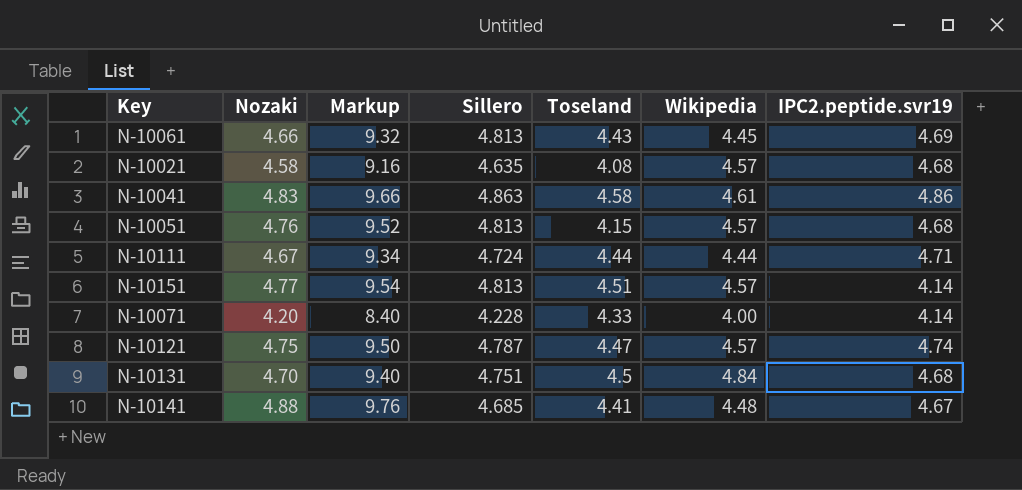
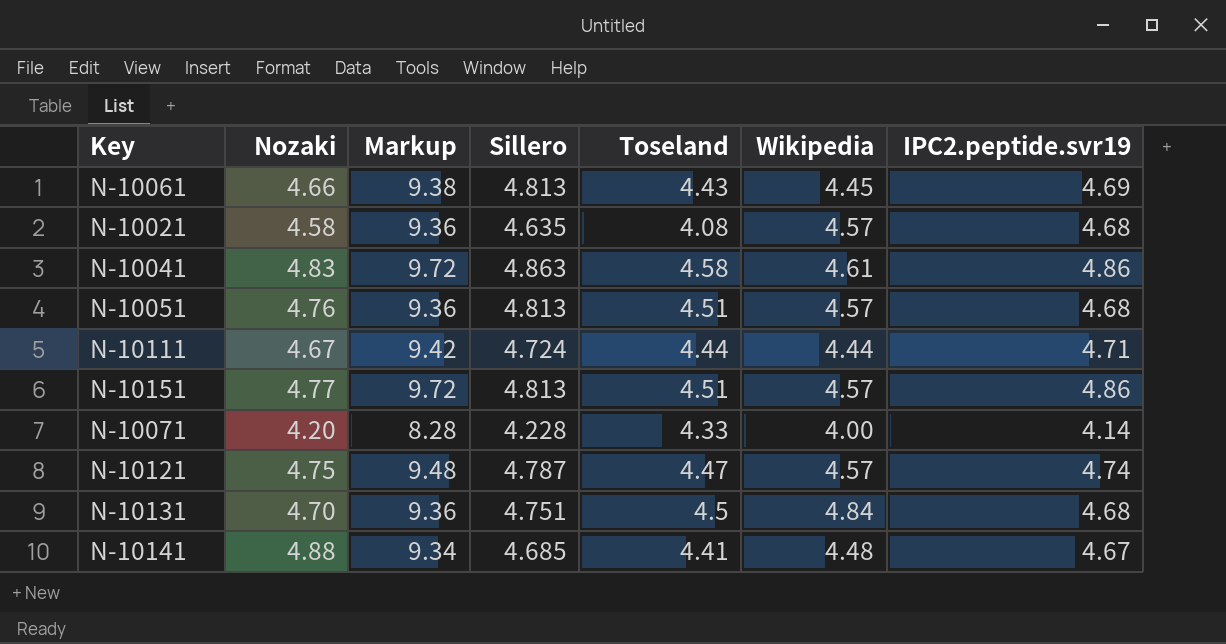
column Markup | formula: [Nozaki] * 2 -> [IPC2.peptide.svr19] * 2
N-10051 | Toseland: 4.15 -> 4.51
N-10151 | IPC2.peptide.svr19: 4.14 -> 4.86

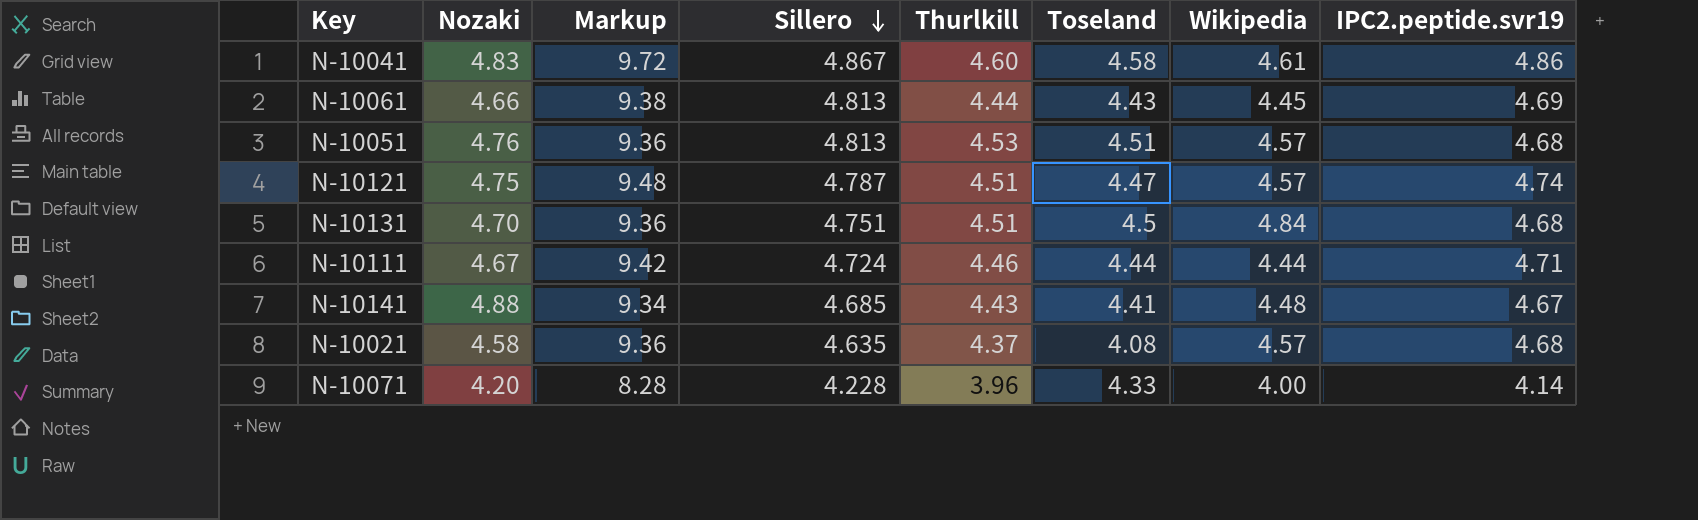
row order: none -> Sillero descending
column Thurlkill | position: none -> 5
row N-10151: 4.77 | 9.72 | 4.813 | 4.51 | 4.57 | 4.86 -> none
N-10041 | Sillero: 4.863 -> 4.867

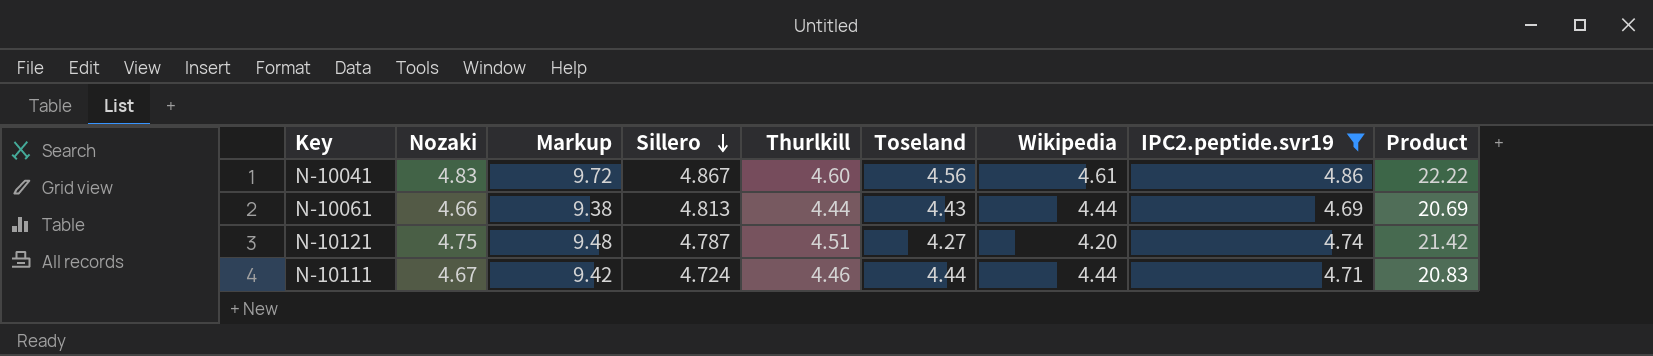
filter: none -> IPC2.peptide.svr19 >= 4.69
column Product | formula: none -> [Nozaki] * [Thurlkill]
N-10041 | Toseland: 4.58 -> 4.56
N-10061 | Wikipedia: 4.45 -> 4.44
N-10121 | Toseland: 4.47 -> 4.27
N-10121 | Wikipedia: 4.57 -> 4.20

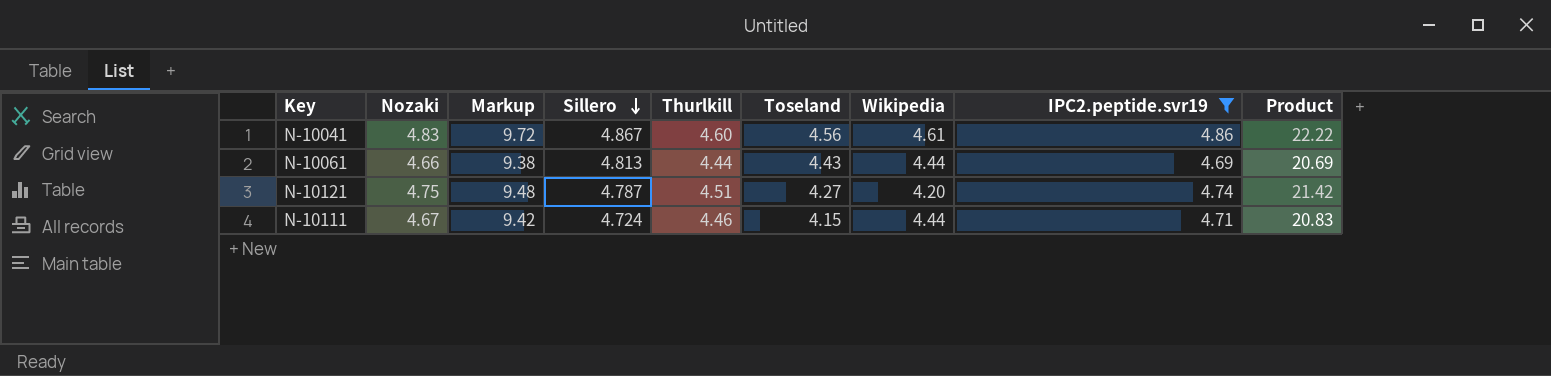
N-10111 | Toseland: 4.44 -> 4.15

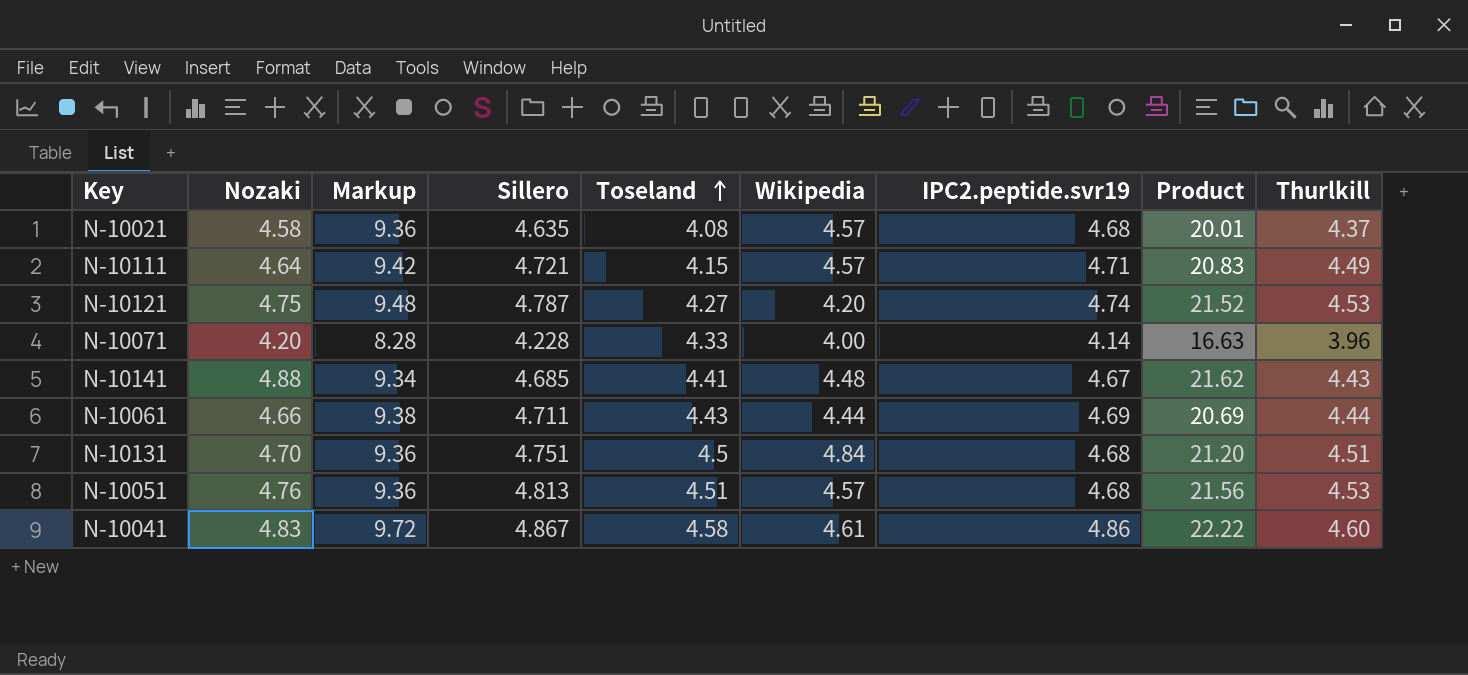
filter: IPC2.peptide.svr19 >= 4.69 -> none
row order: Sillero descending -> Toseland ascending
column Thurlkill | position: 5 -> 9
N-10111 | Nozaki: 4.67 -> 4.64
N-10111 | Sillero: 4.724 -> 4.721
N-10111 | Wikipedia: 4.44 -> 4.57
N-10111 | Thurlkill: 4.46 -> 4.49
N-10121 | Product: 21.42 -> 21.52
N-10121 | Thurlkill: 4.51 -> 4.53
N-10061 | Sillero: 4.813 -> 4.711
N-10041 | Toseland: 4.56 -> 4.58

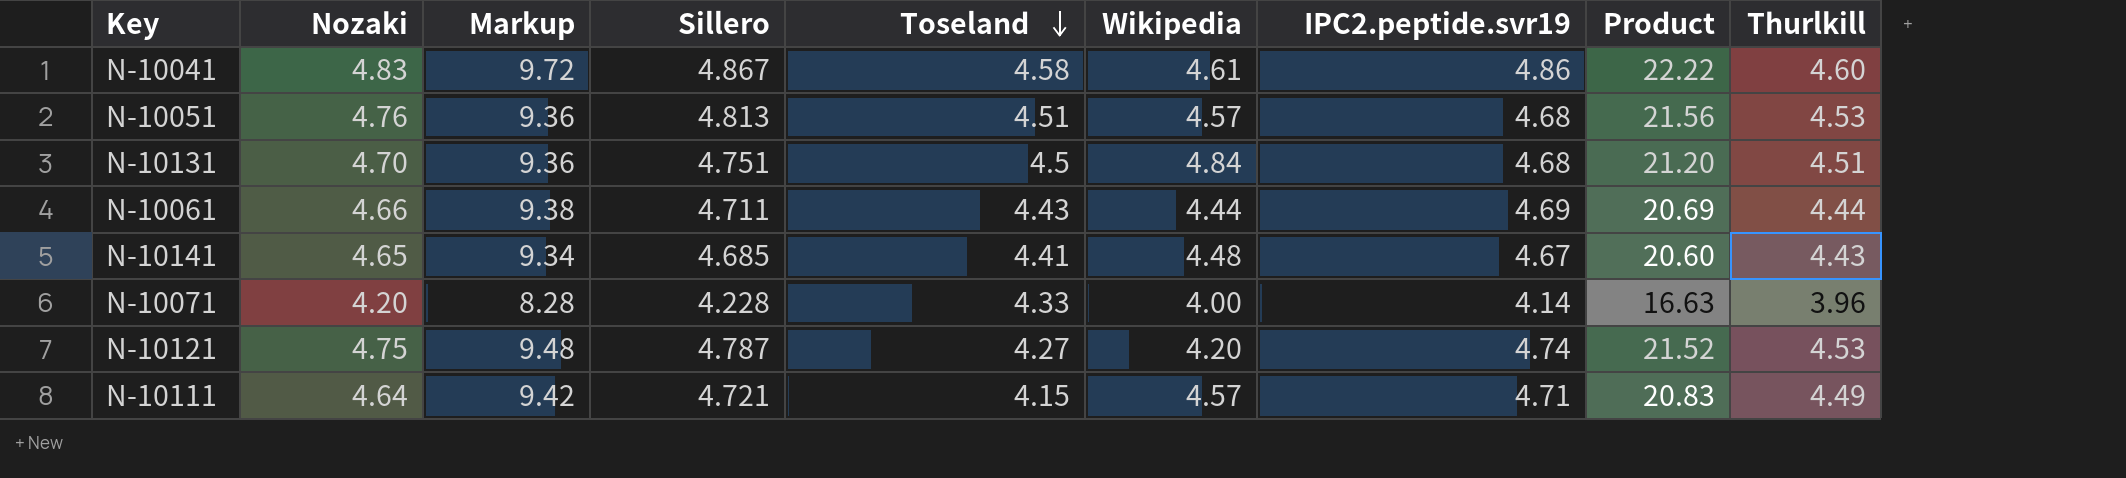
row order: Toseland ascending -> Toseland descending
row N-10021: 4.58 | 9.36 | 4.635 | 4.08 | 4.57 | 4.68 | 20.01 | 4.37 -> none
N-10141 | Nozaki: 4.88 -> 4.65
N-10141 | Product: 21.62 -> 20.60

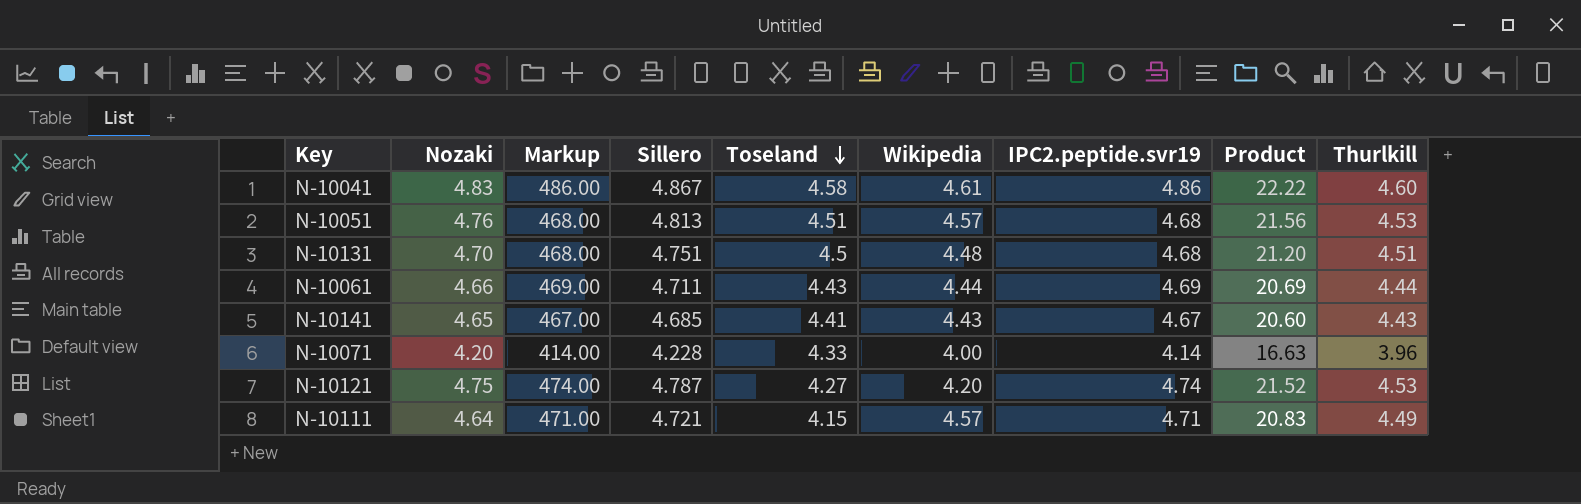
column Markup | formula: [IPC2.peptide.svr19] * 2 -> [IPC2.peptide.svr19] * 100
N-10131 | Wikipedia: 4.84 -> 4.48
N-10141 | Wikipedia: 4.48 -> 4.43

